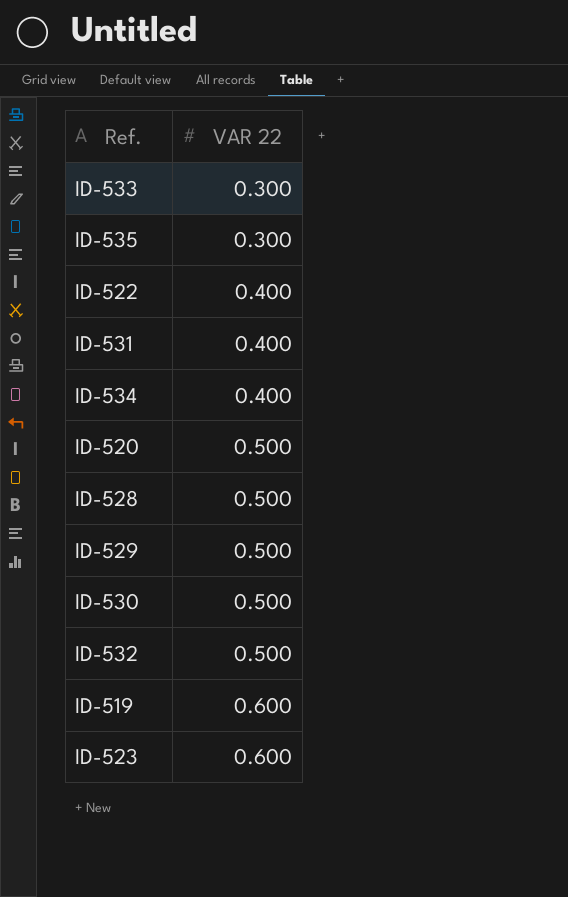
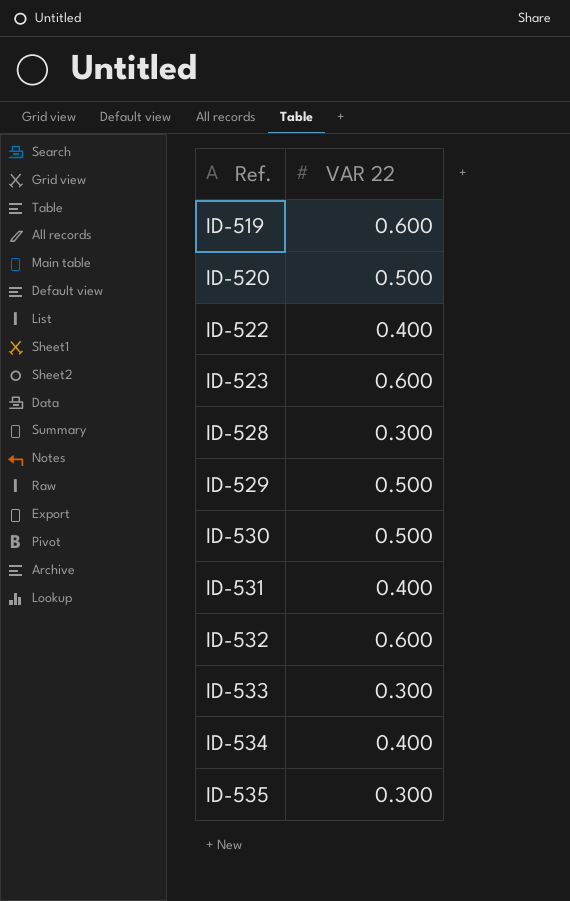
row order: VAR 22 ascending -> Ref. ascending
ID-528 | VAR 22: 0.500 -> 0.300
ID-532 | VAR 22: 0.500 -> 0.600

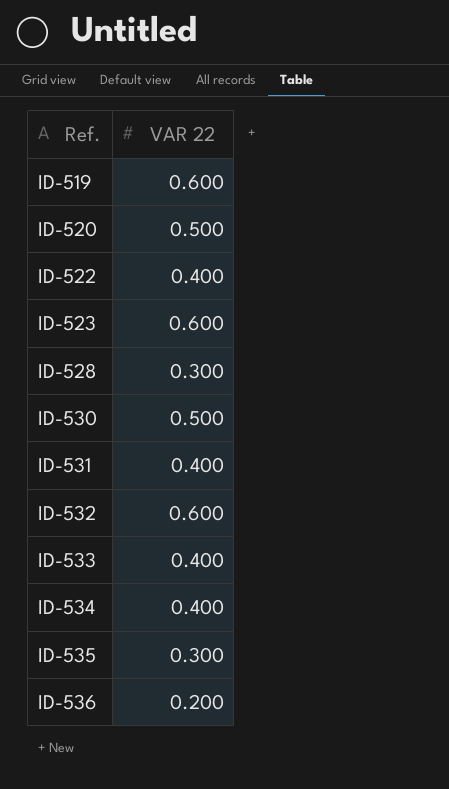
row ID-529: 0.500 -> none
ID-533 | VAR 22: 0.300 -> 0.400
row ID-536: none -> 0.200

